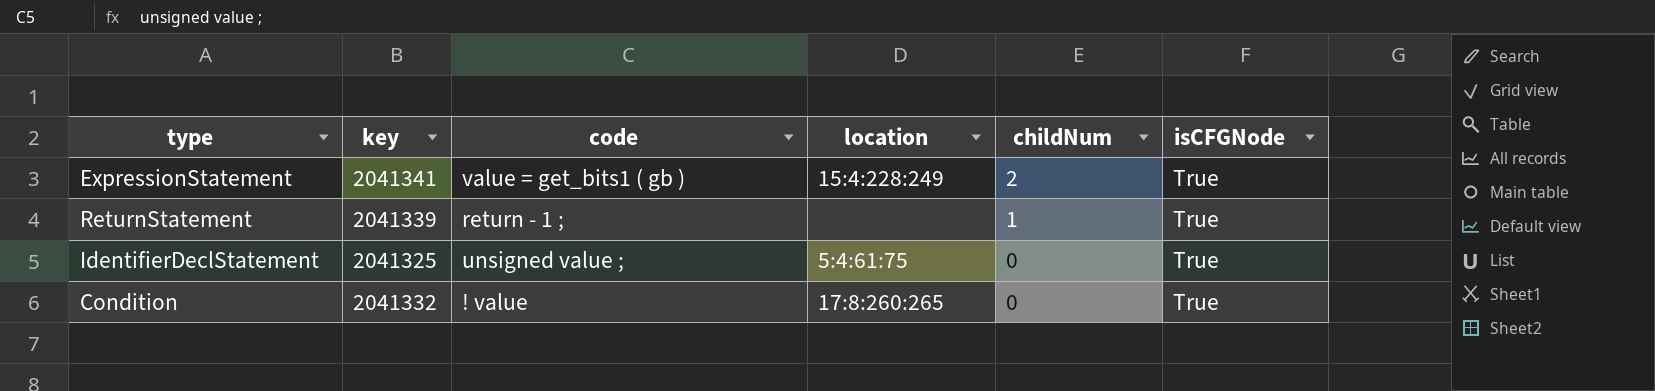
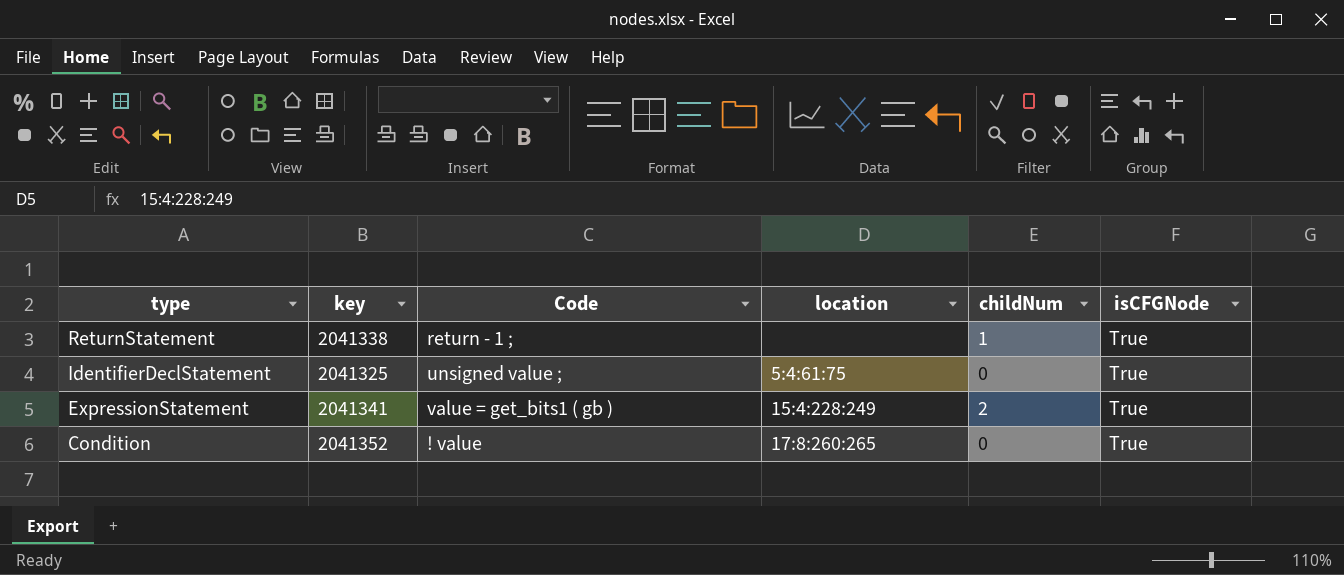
row order: childNum descending -> type descending
column name: code -> Code
ReturnStatement | key: 2041339 -> 2041338
Condition | key: 2041332 -> 2041352

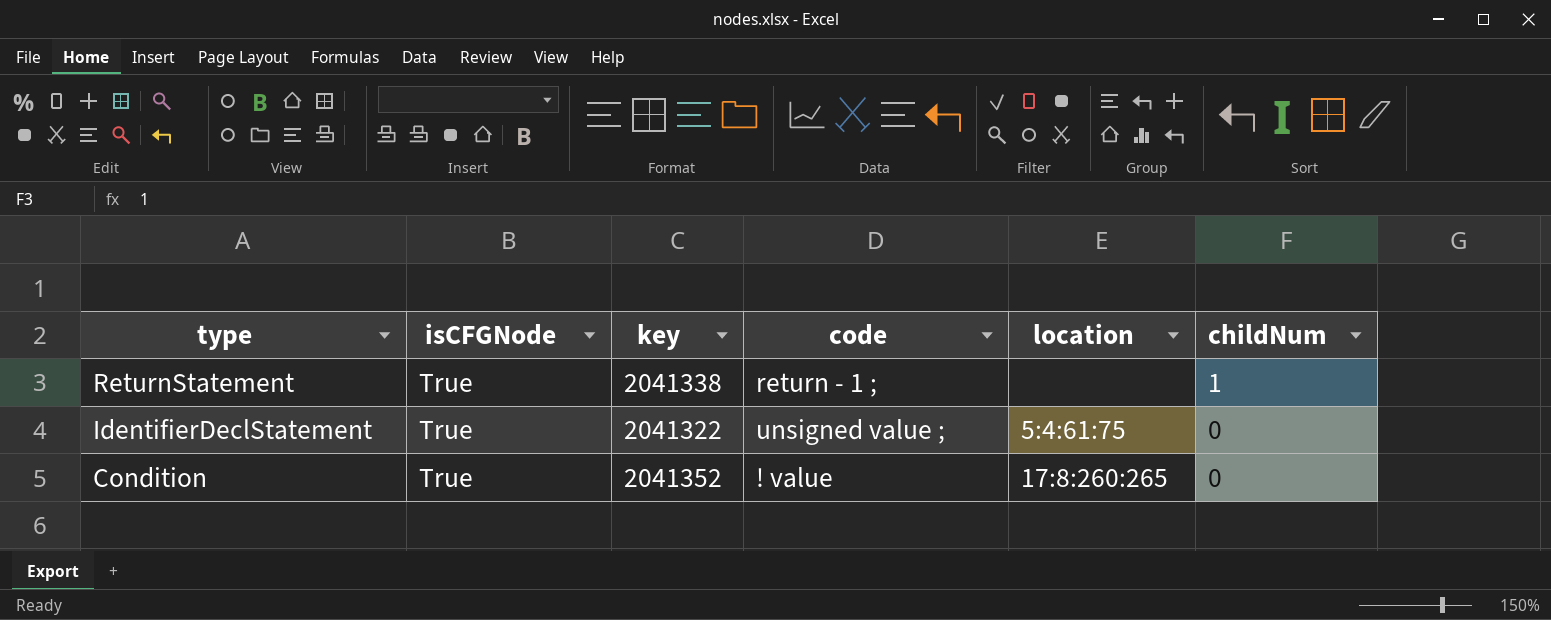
column isCFGNode | position: 6 -> 2
column name: Code -> code
row ExpressionStatement: 2041341 | value = get_bits1 ( gb ) | 15:4:228:249 | 2 | True -> none
IdentifierDeclStatement | key: 2041325 -> 2041322

